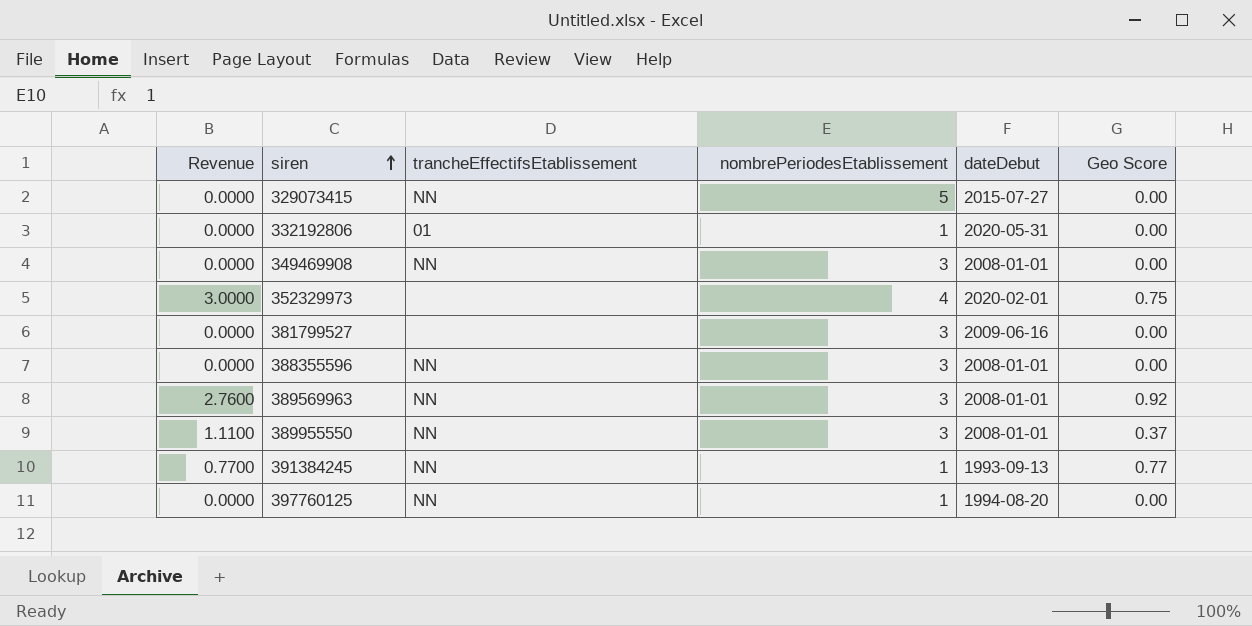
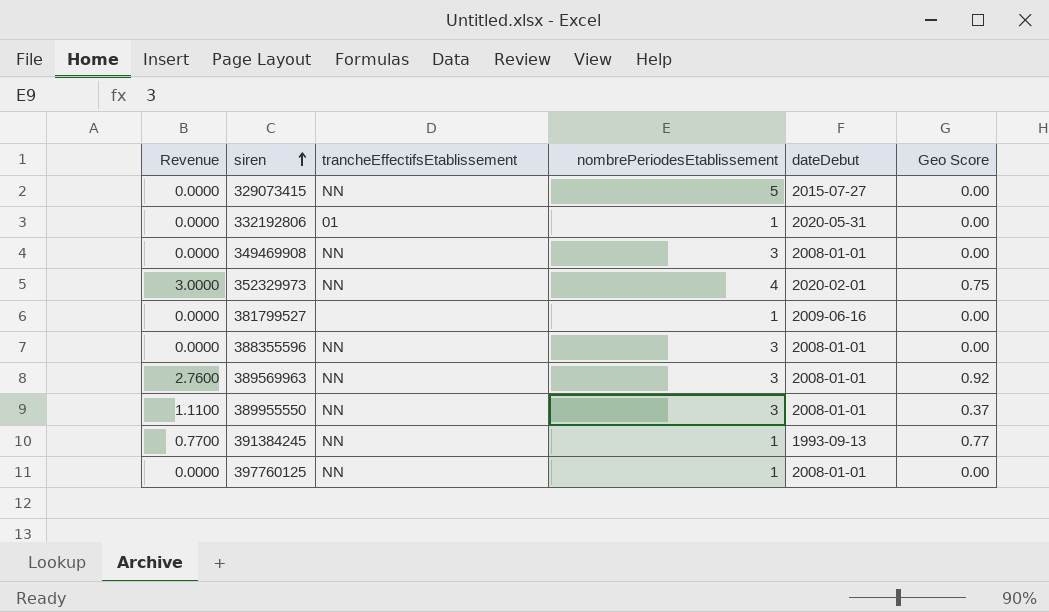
352329973 | trancheEffectifsEtablissement: none -> NN
381799527 | nombrePeriodesEtablissement: 3 -> 1
397760125 | dateDebut: 1994-08-20 -> 2008-01-01

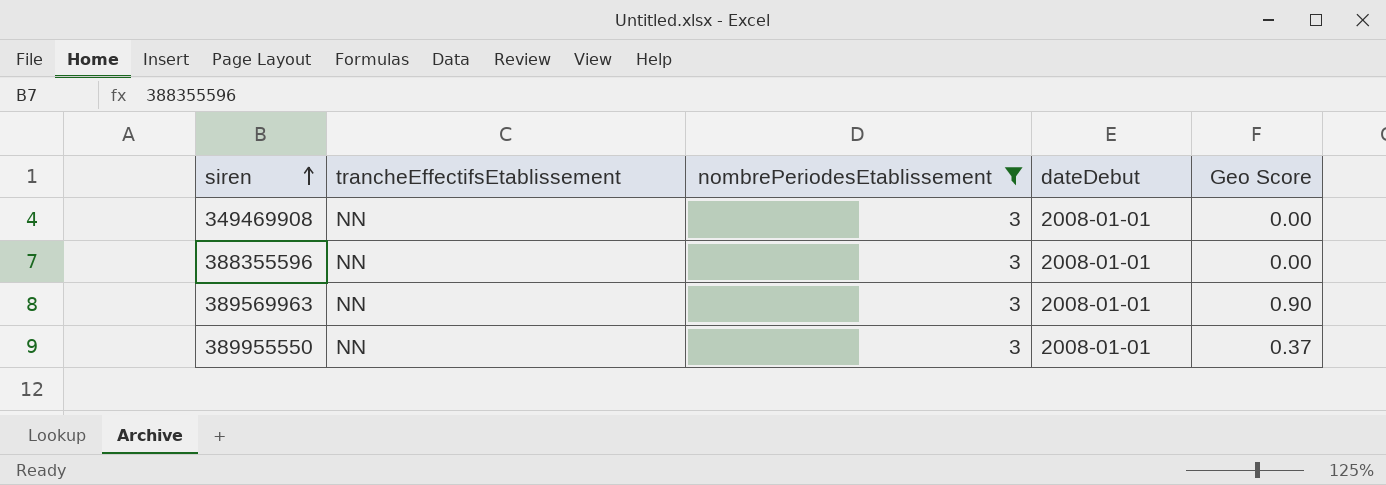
filter: none -> nombrePeriodesEtablissement = 3
column Revenue | formula: [nombrePeriodesEtablissement] * [Geo Score] -> none
389569963 | Geo Score: 0.92 -> 0.90

